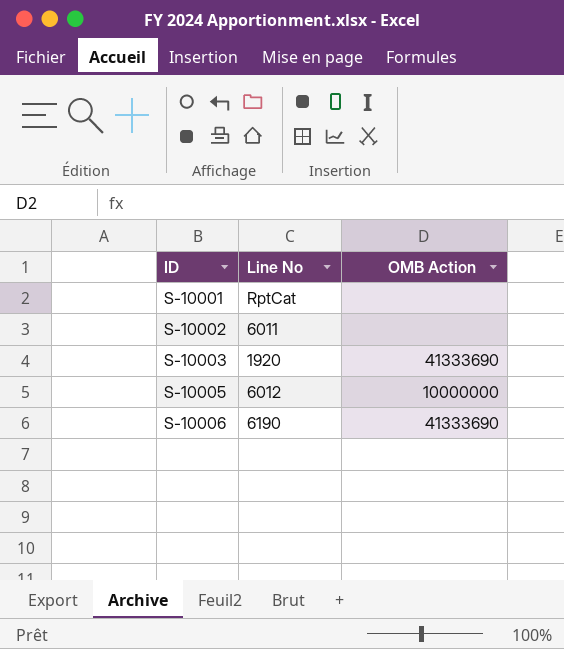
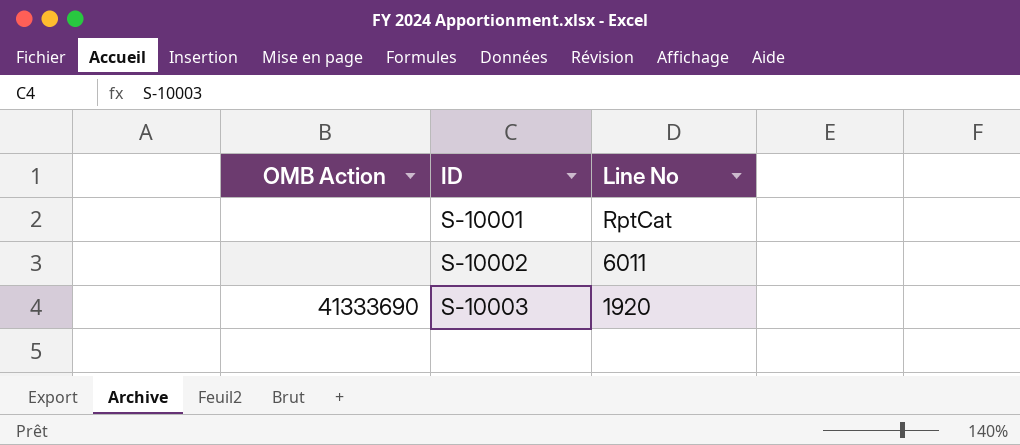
column OMB Action | position: 3 -> 1
row S-10005: 6012 | 10000000 -> none
row S-10006: 6190 | 41333690 -> none

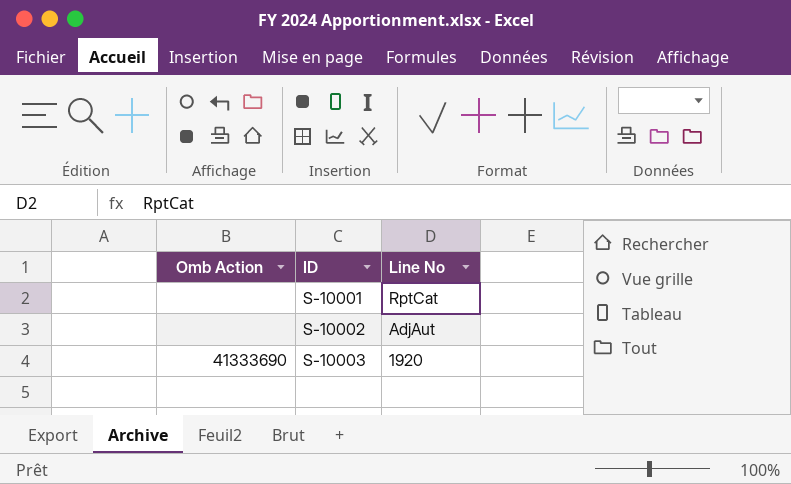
column name: OMB Action -> Omb Action
S-10002 | Line No: 6011 -> AdjAut

